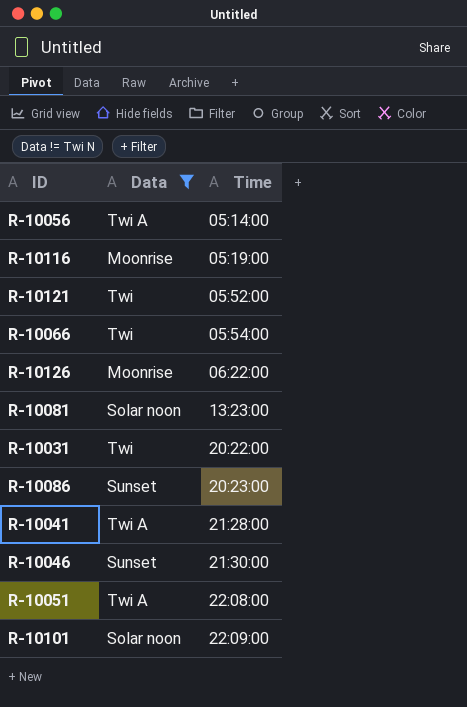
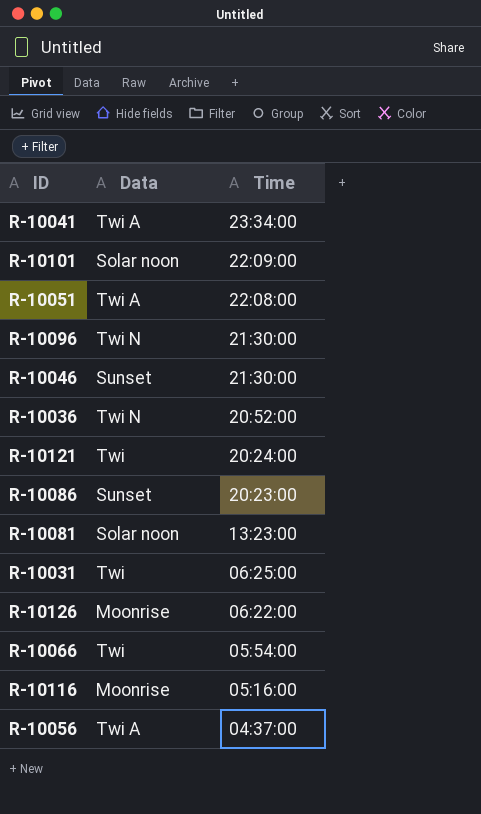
filter: Data != Twi N -> none
row order: Time ascending -> Time descending
R-10041 | Time: 21:28:00 -> 23:34:00
R-10121 | Time: 05:52:00 -> 20:24:00
R-10031 | Time: 20:22:00 -> 06:25:00
R-10116 | Time: 05:19:00 -> 05:16:00
R-10056 | Time: 05:14:00 -> 04:37:00

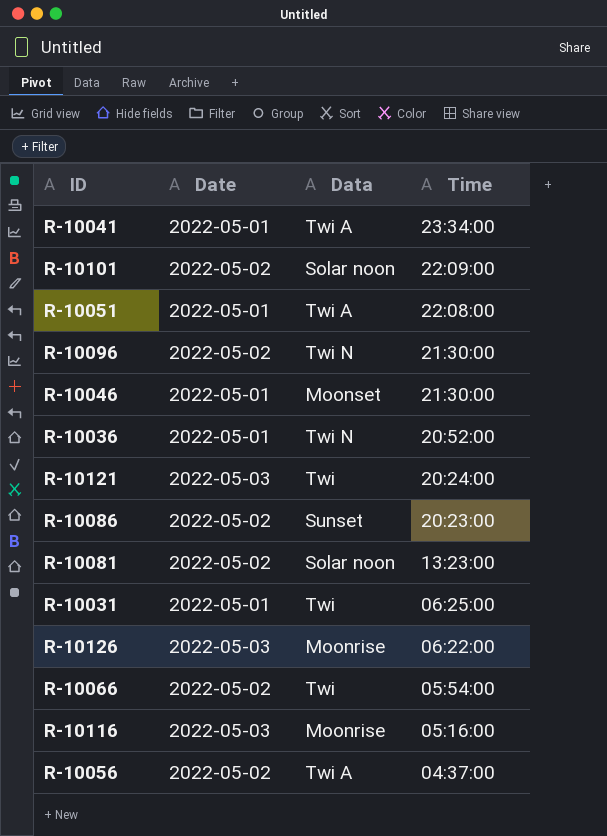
column Date | position: none -> 2
R-10046 | Data: Sunset -> Moonset

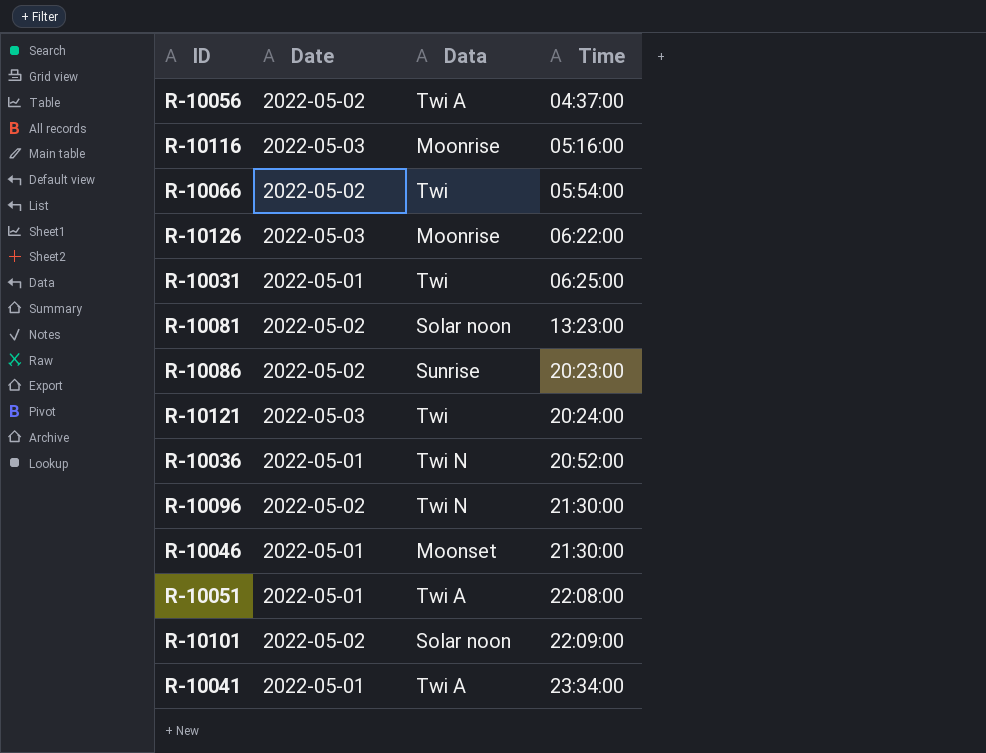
row order: Time descending -> Time ascending
R-10086 | Data: Sunset -> Sunrise

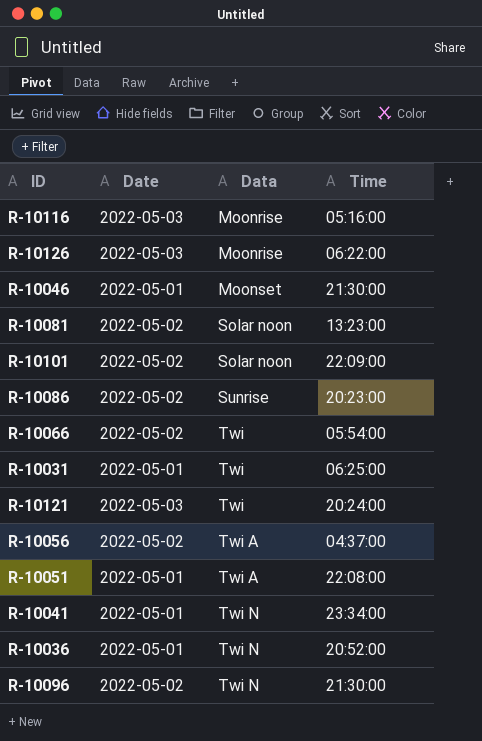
row order: Time ascending -> Data ascending
R-10041 | Data: Twi A -> Twi N

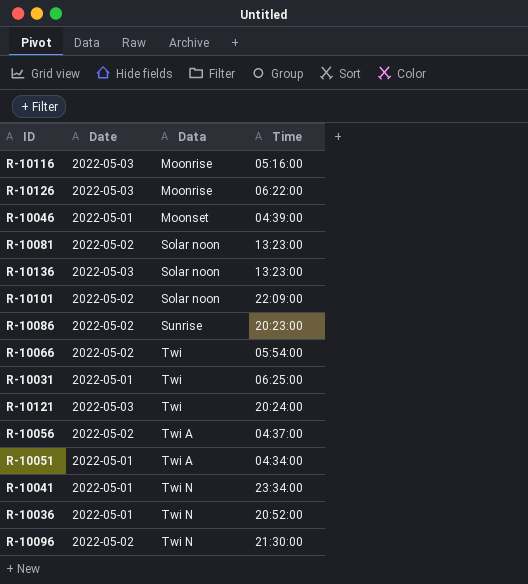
R-10046 | Time: 21:30:00 -> 04:39:00
row R-10136: none -> 2022-05-03 | Solar noon | 13:23:00
R-10051 | Time: 22:08:00 -> 04:34:00

